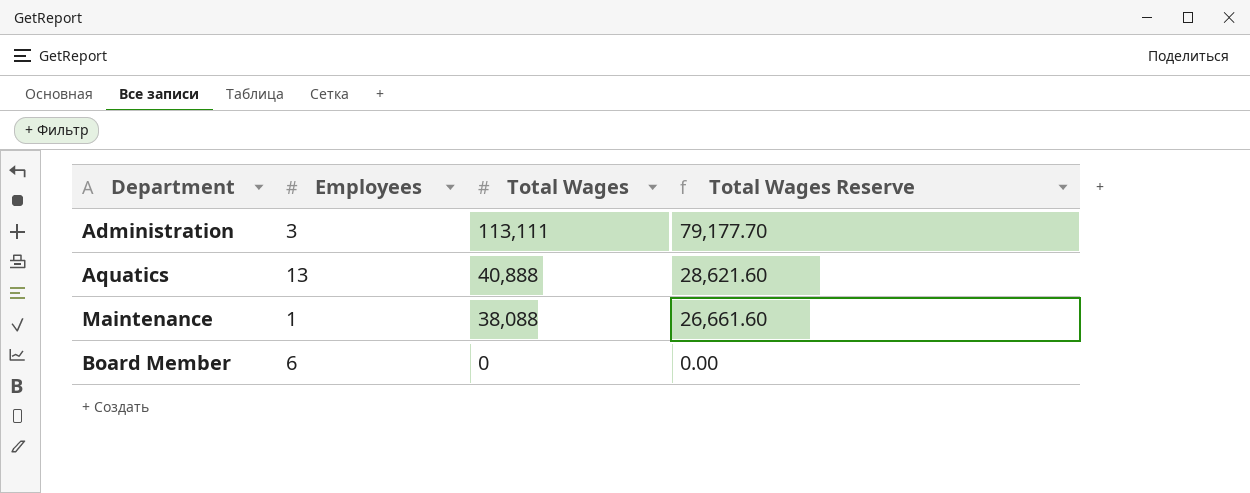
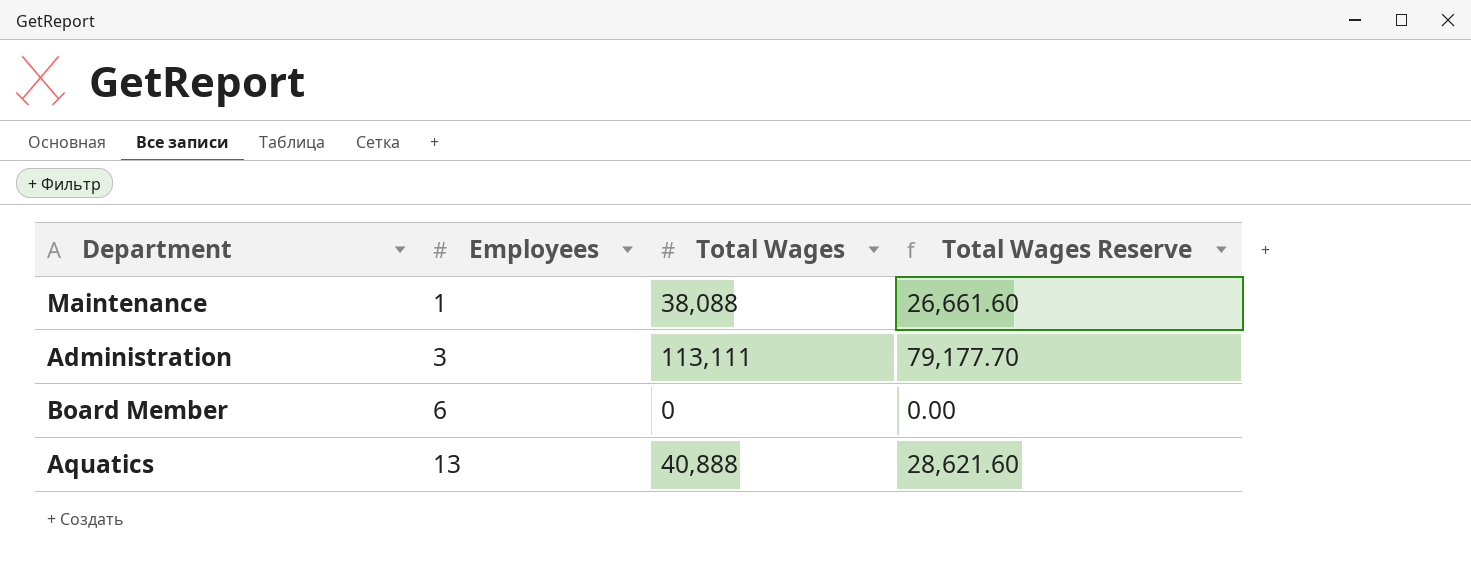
row order: Total Wages descending -> Employees ascending

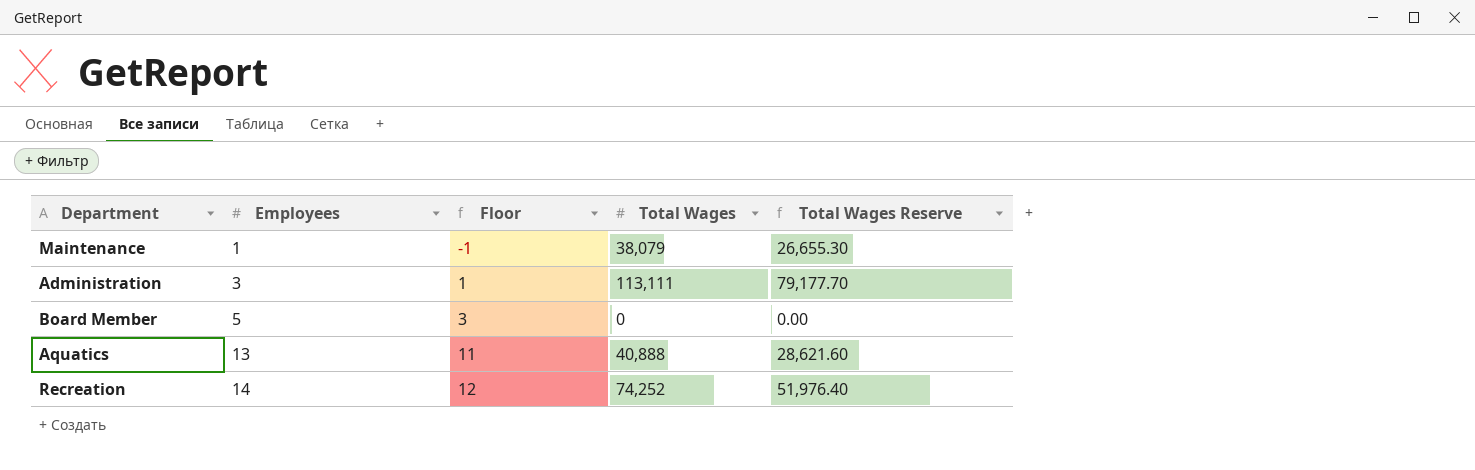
column Floor | formula: none -> [Employees] - 2
Maintenance | Total Wages: 38,088 -> 38,079
Maintenance | Total Wages Reserve: 26,661.60 -> 26,655.30
Board Member | Employees: 6 -> 5
row Recreation: none -> 14 | 12 | 74,252 | 51,976.40

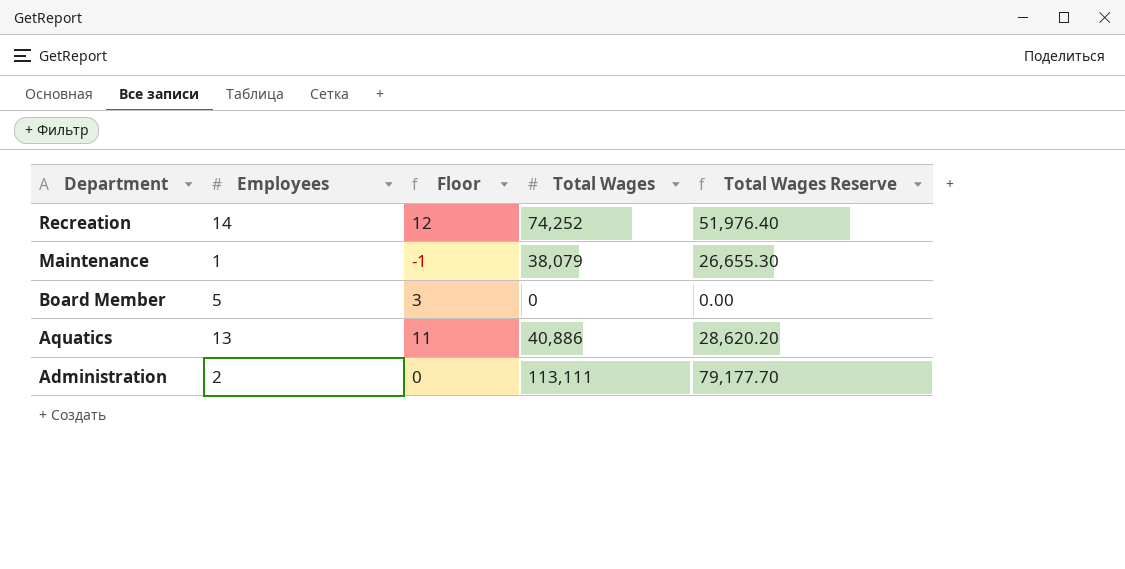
row order: Employees ascending -> Department descending
Aquatics | Total Wages: 40,888 -> 40,886
Aquatics | Total Wages Reserve: 28,621.60 -> 28,620.20
Administration | Employees: 3 -> 2
Administration | Floor: 1 -> 0

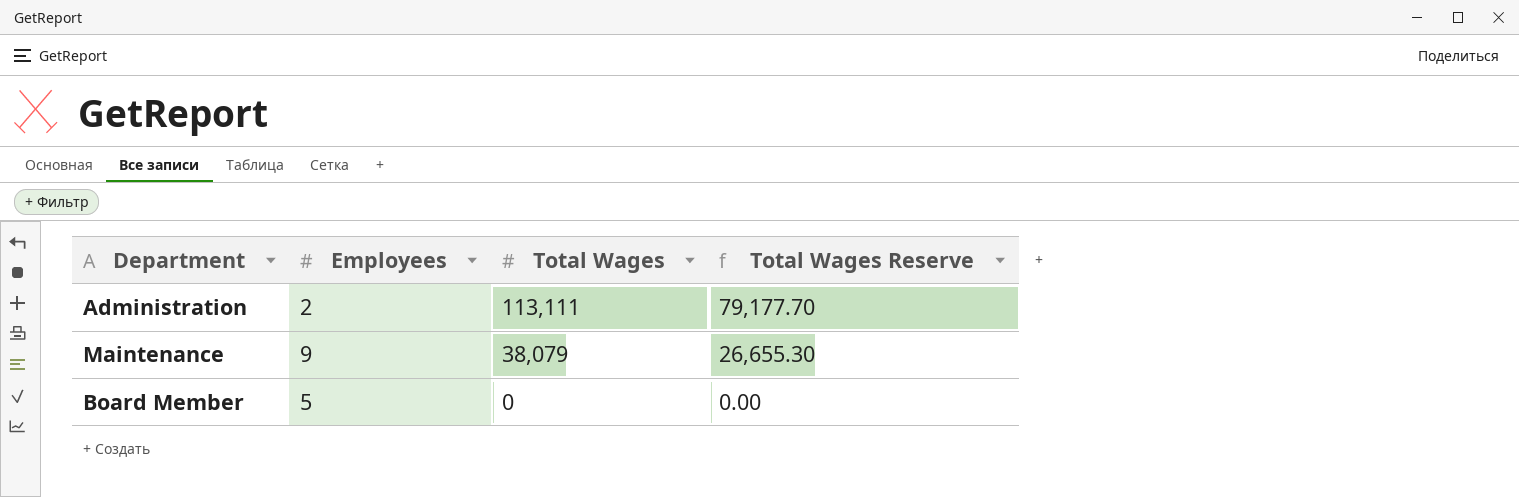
row order: Department descending -> Total Wages descending
column Floor | formula: [Employees] - 2 -> none
row Recreation: 14 | 12 | 74,252 | 51,976.40 -> none
row Aquatics: 13 | 11 | 40,886 | 28,620.20 -> none
Maintenance | Employees: 1 -> 9

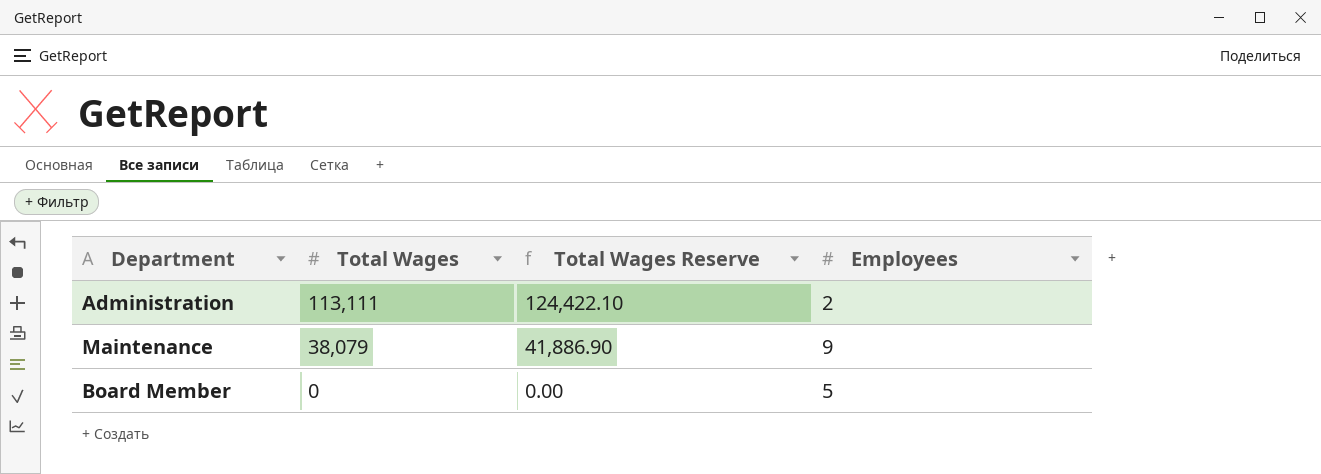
column Total Wages Reserve | formula: [Total Wages] * 0.7 -> [Total Wages] * 1.1
column Employees | position: 2 -> 4

